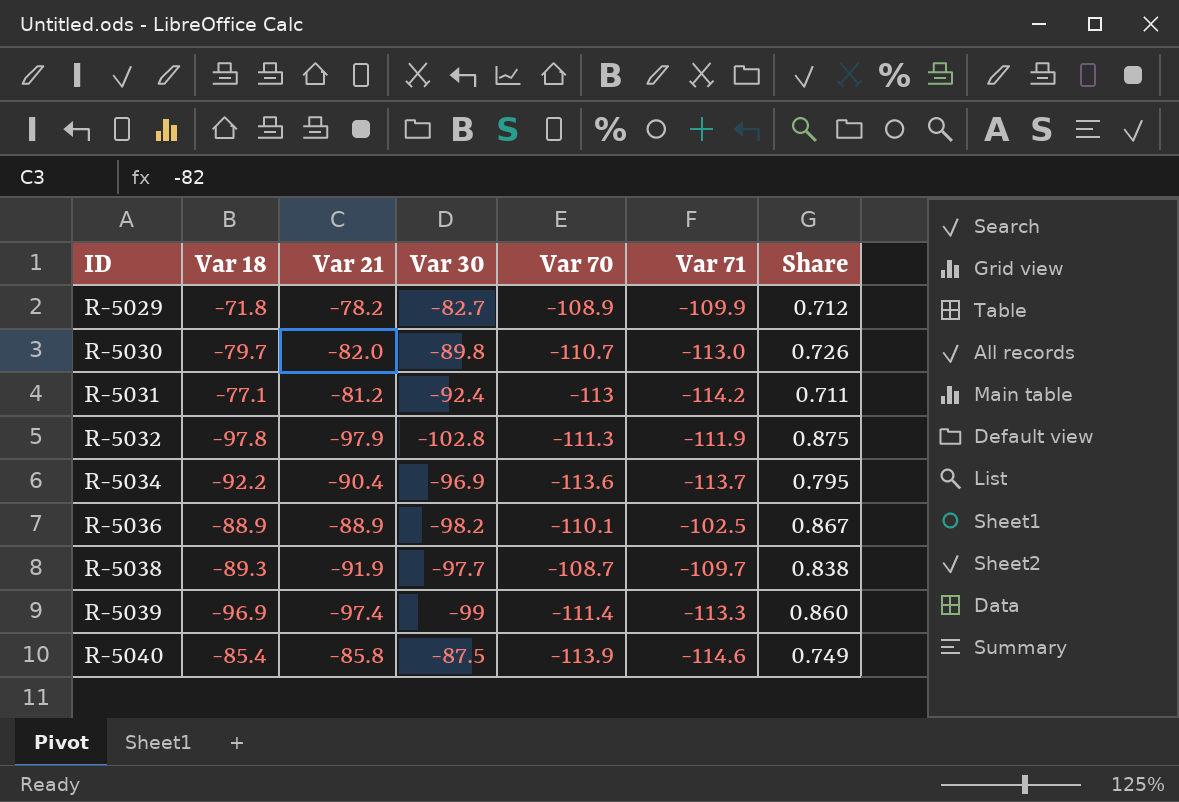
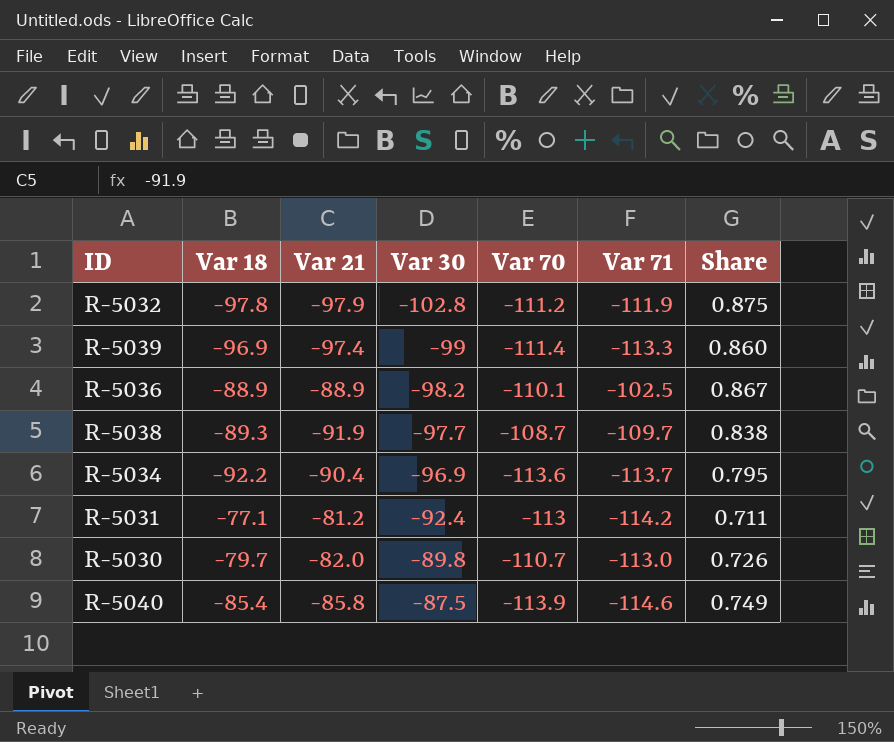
row order: ID ascending -> Var 30 ascending
row R-5029: -71.8 | -78.2 | -82.7 | -108.9 | -109.9 | 0.712 -> none
R-5032 | Var 70: -111.3 -> -111.2

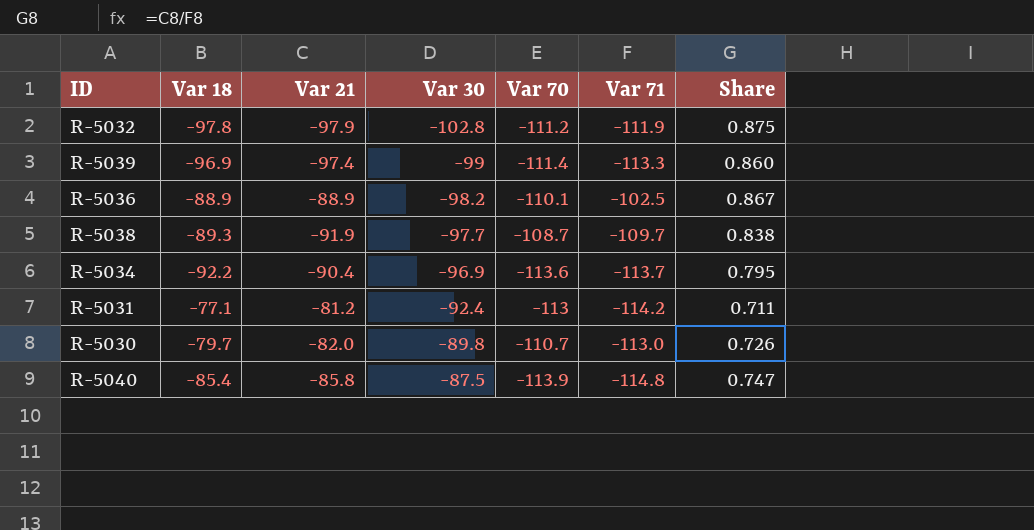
R-5040 | Var 71: -114.6 -> -114.8
R-5040 | Share: 0.749 -> 0.747

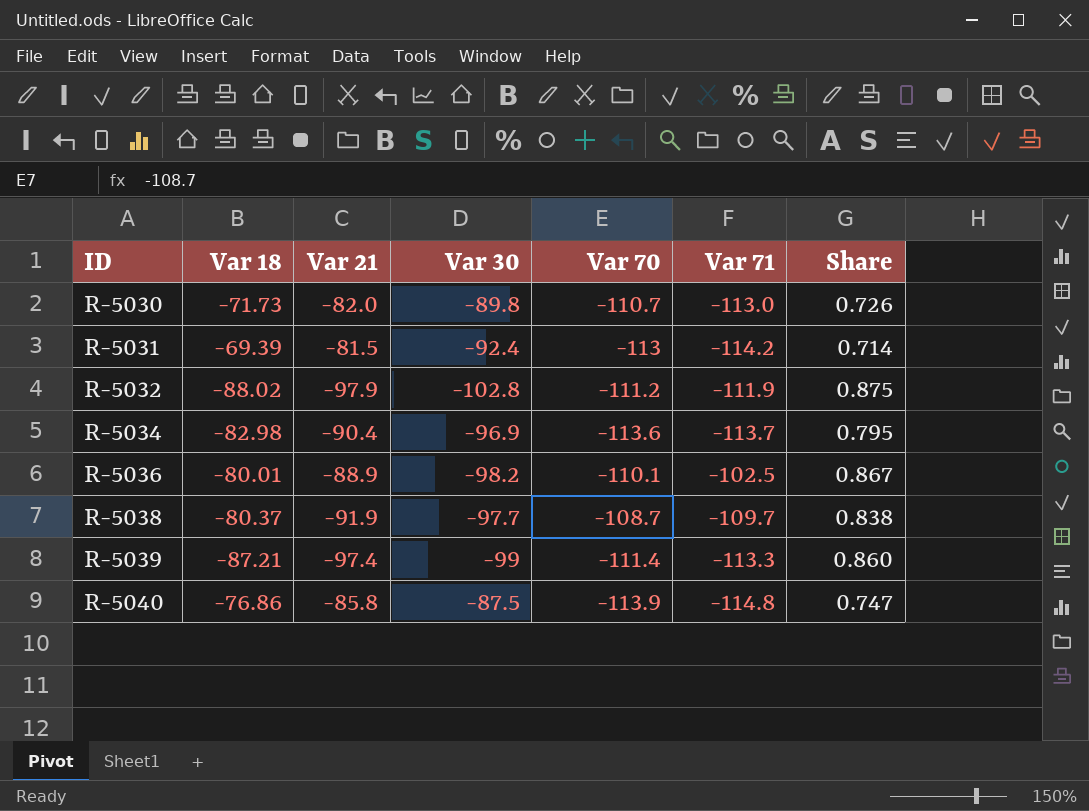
row order: Var 30 ascending -> ID ascending
R-5030 | Var 18: -79.7 -> -71.73
R-5031 | Var 18: -77.1 -> -69.39
R-5031 | Var 21: -81.2 -> -81.5
R-5031 | Share: 0.711 -> 0.714
R-5032 | Var 18: -97.8 -> -88.02
R-5034 | Var 18: -92.2 -> -82.98
R-5036 | Var 18: -88.9 -> -80.01
R-5038 | Var 18: -89.3 -> -80.37
R-5039 | Var 18: -96.9 -> -87.21
R-5040 | Var 18: -85.4 -> -76.86

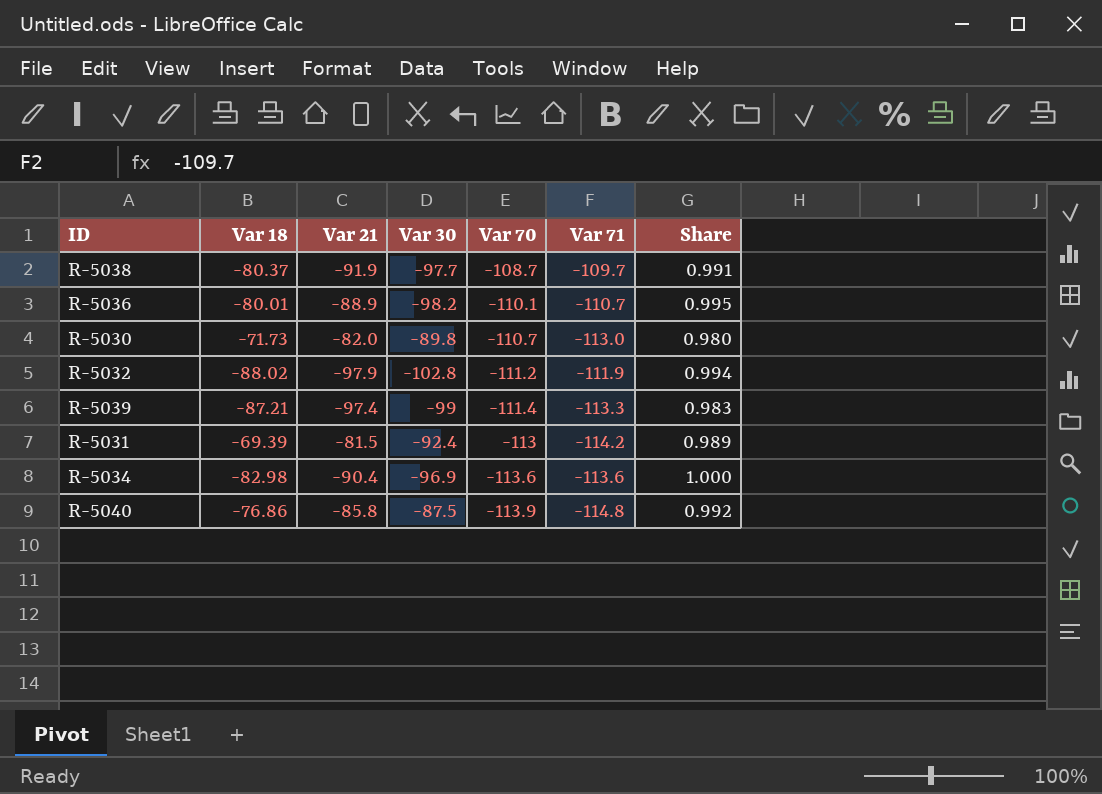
row order: ID ascending -> Var 70 descending
column Share | formula: [Var 21] / [Var 71] -> [Var 70] / [Var 71]
R-5036 | Var 71: -102.5 -> -110.7
R-5034 | Var 71: -113.7 -> -113.6

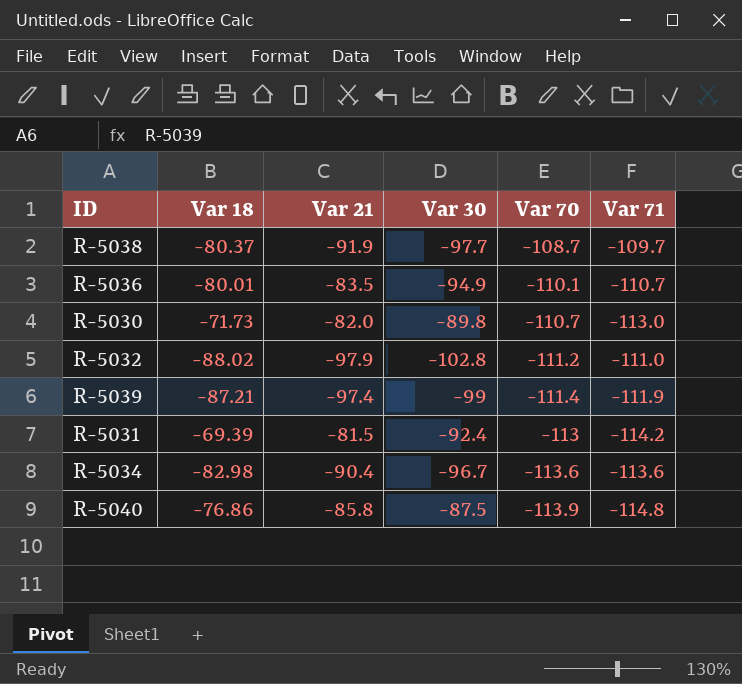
column Share | formula: [Var 70] / [Var 71] -> none
R-5036 | Var 21: -88.9 -> -83.5
R-5036 | Var 30: -98.2 -> -94.9
R-5032 | Var 71: -111.9 -> -111.0
R-5039 | Var 71: -113.3 -> -111.9
R-5034 | Var 30: -96.9 -> -96.7

